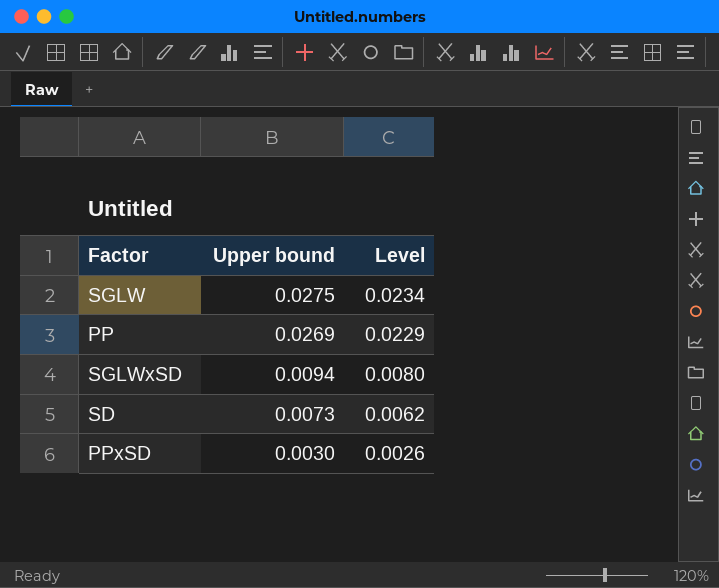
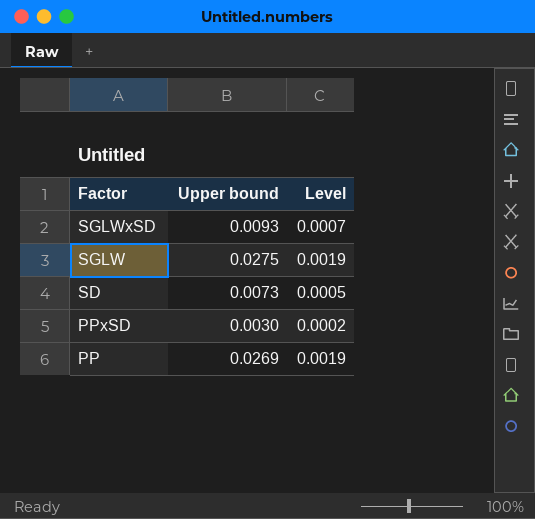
row order: Upper bound descending -> Factor descending
column Level | formula: [Upper bound] * 0.85 -> [Upper bound] * 0.07
SGLWxSD | Upper bound: 0.0094 -> 0.0093

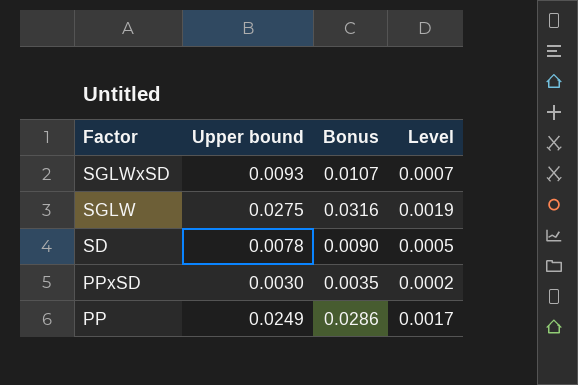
column Bonus | formula: none -> [Upper bound] * 1.15
SD | Upper bound: 0.0073 -> 0.0078
PP | Upper bound: 0.0269 -> 0.0249
PP | Level: 0.0019 -> 0.0017

